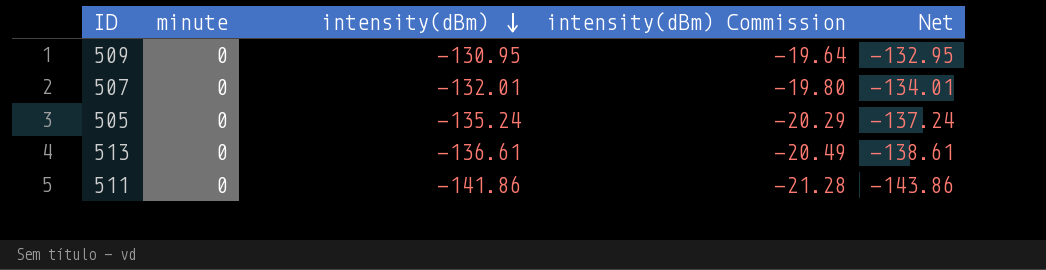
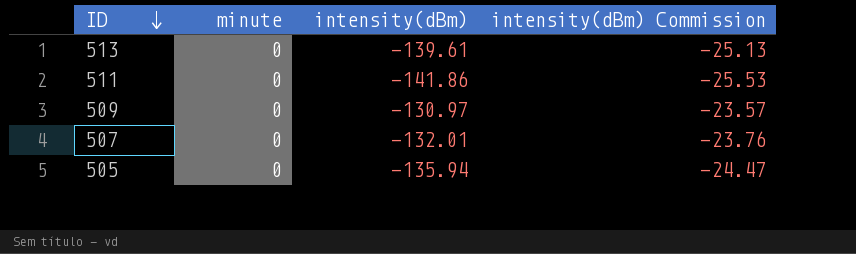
row order: intensity(dBm) descending -> ID descending
column Net | formula: [intensity(dBm)] - 2 -> none
column intensity(dBm) Commission | formula: [intensity(dBm)] * 0.15 -> [intensity(dBm)] * 0.18
513 | intensity(dBm): -136.61 -> -139.61
509 | intensity(dBm): -130.95 -> -130.97
505 | intensity(dBm): -135.24 -> -135.94

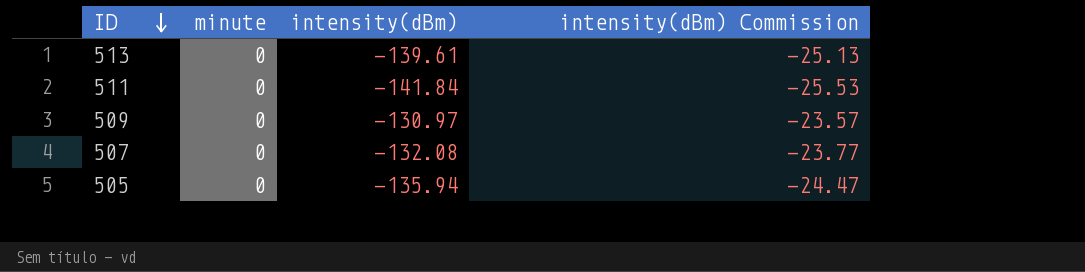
511 | intensity(dBm): -141.86 -> -141.84
507 | intensity(dBm): -132.01 -> -132.08
507 | intensity(dBm) Commission: -23.76 -> -23.77

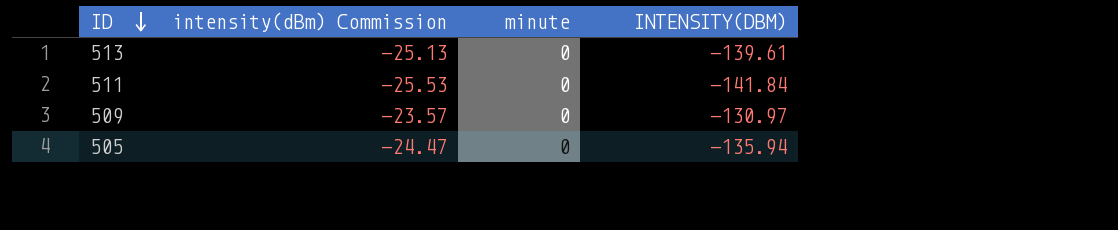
column intensity(dBm) Commission | position: 4 -> 2
column name: intensity(dBm) -> INTENSITY(DBM)
row 507: 0 | -132.08 | -23.77 -> none

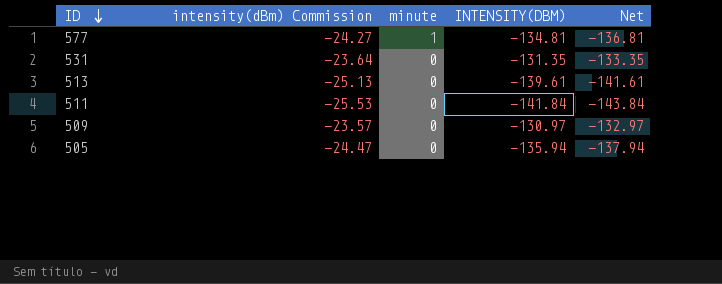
column Net | formula: none -> [INTENSITY(DBM)] - 2
row 577: none -> -24.27 | 1 | -134.81 | -136.81
row 531: none -> -23.64 | 0 | -131.35 | -133.35

